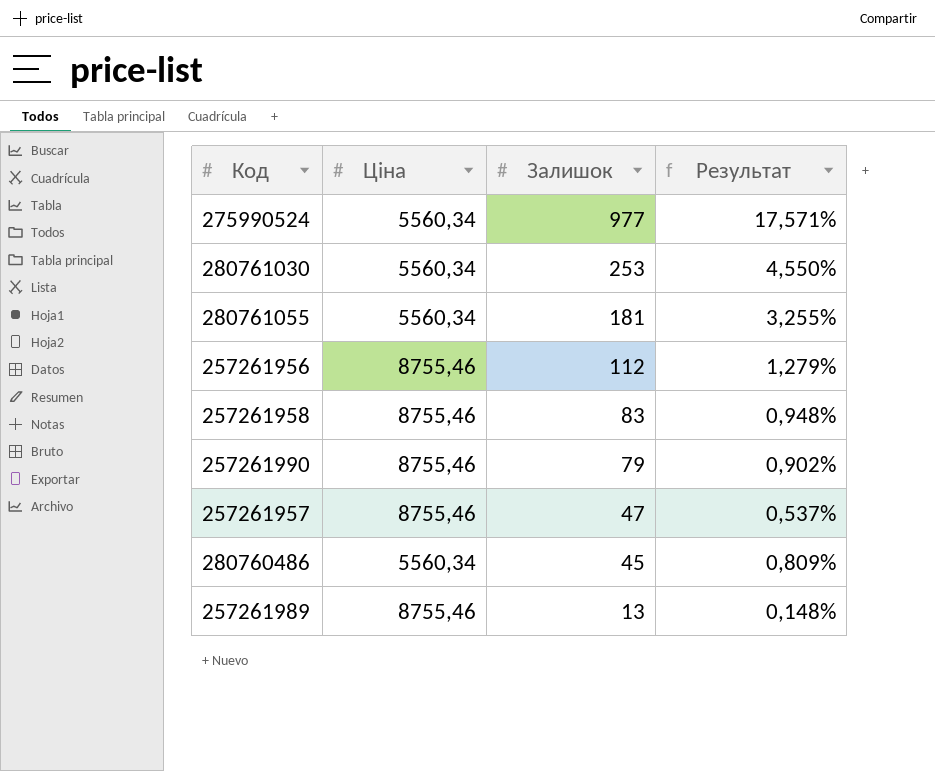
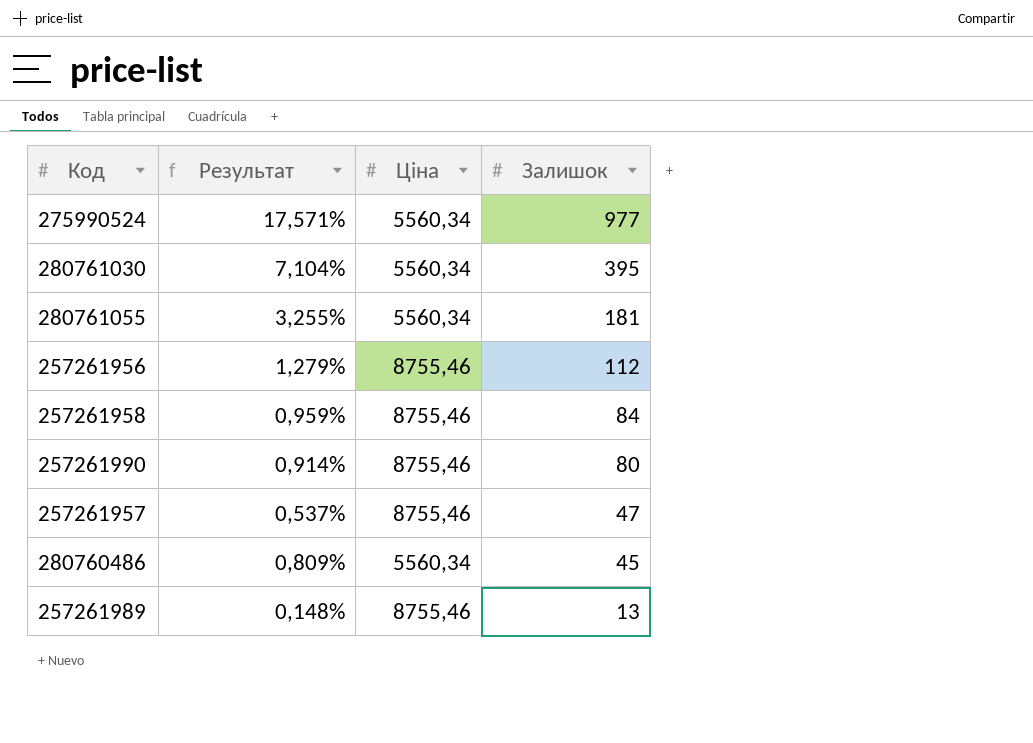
column Результат | position: 4 -> 2
280761030 | Результат: 4,550% -> 7,104%
280761030 | Залишок: 253 -> 395
257261958 | Результат: 0,948% -> 0,959%
257261958 | Залишок: 83 -> 84
257261990 | Результат: 0,902% -> 0,914%
257261990 | Залишок: 79 -> 80

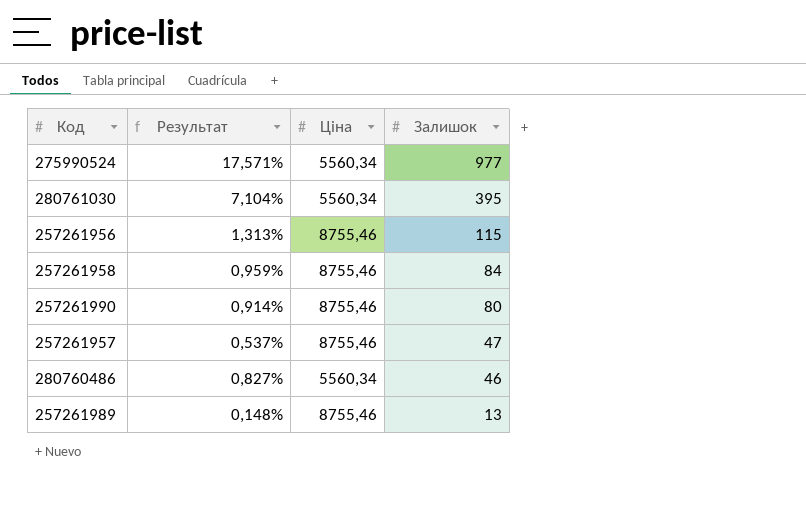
row 280761055: 3,255% | 5560,34 | 181 -> none
257261956 | Результат: 1,279% -> 1,313%
257261956 | Залишок: 112 -> 115
280760486 | Результат: 0,809% -> 0,827%
280760486 | Залишок: 45 -> 46

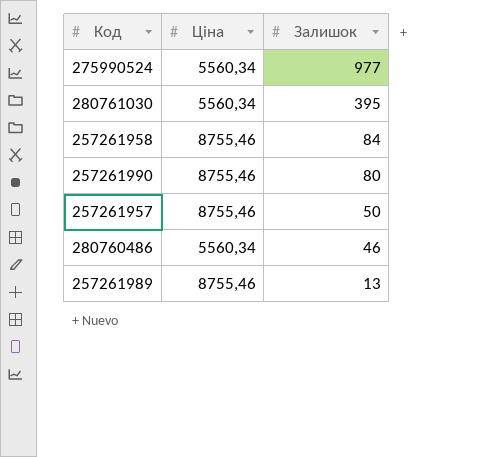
column Результат | formula: [Залишок] / [Ціна] -> none
row 257261956: 1,313% | 8755,46 | 115 -> none
257261957 | Залишок: 47 -> 50

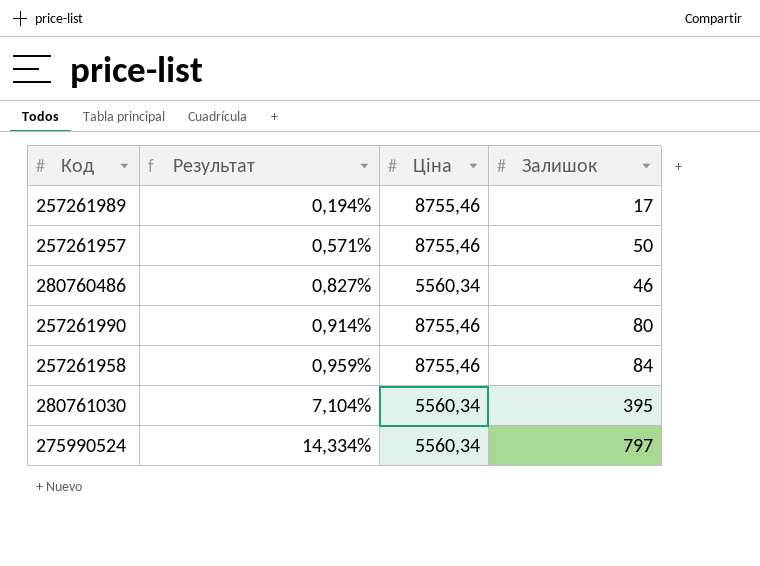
row order: Залишок descending -> Результат ascending
column Результат | formula: none -> [Залишок] / [Ціна]
257261989 | Залишок: 13 -> 17
275990524 | Залишок: 977 -> 797

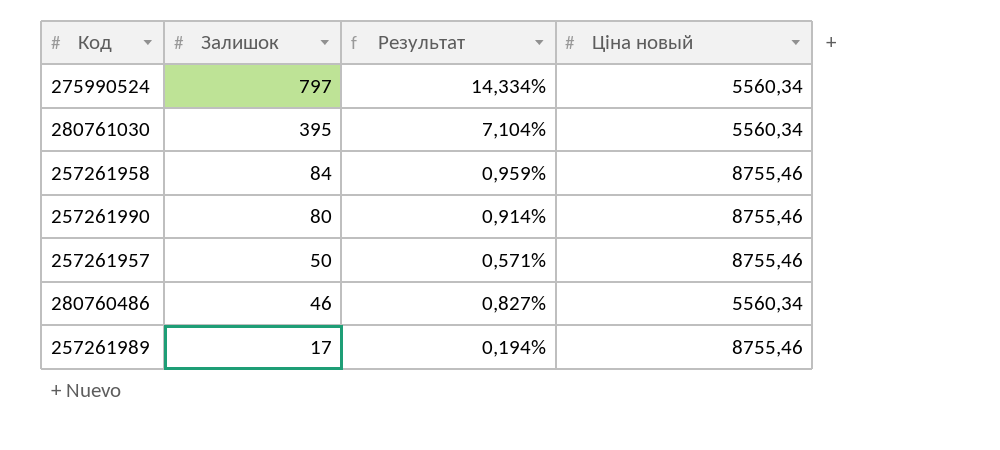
row order: Результат ascending -> Залишок descending
column Залишок | position: 4 -> 2
column name: Ціна -> Ціна новый

